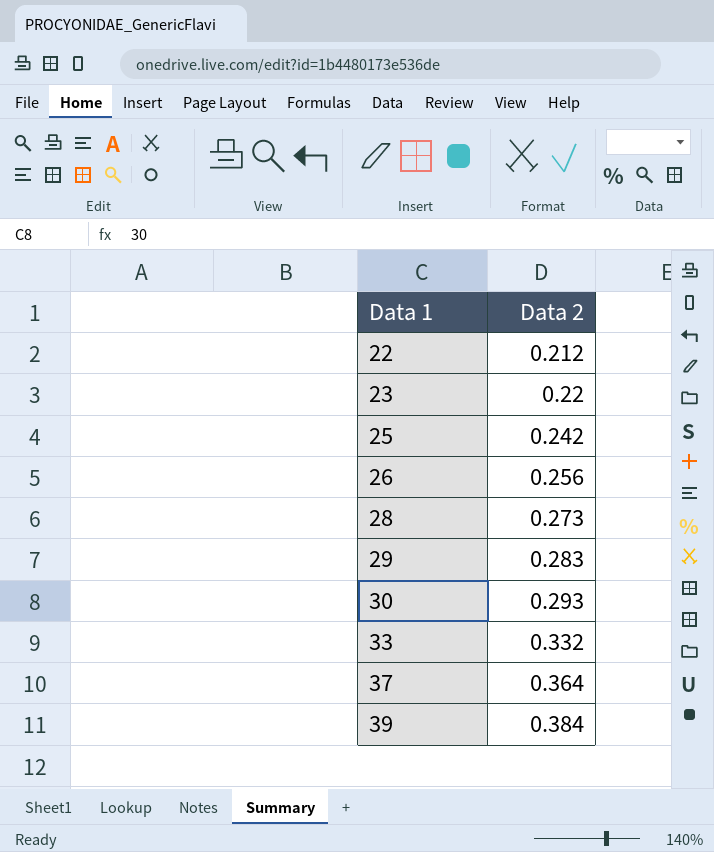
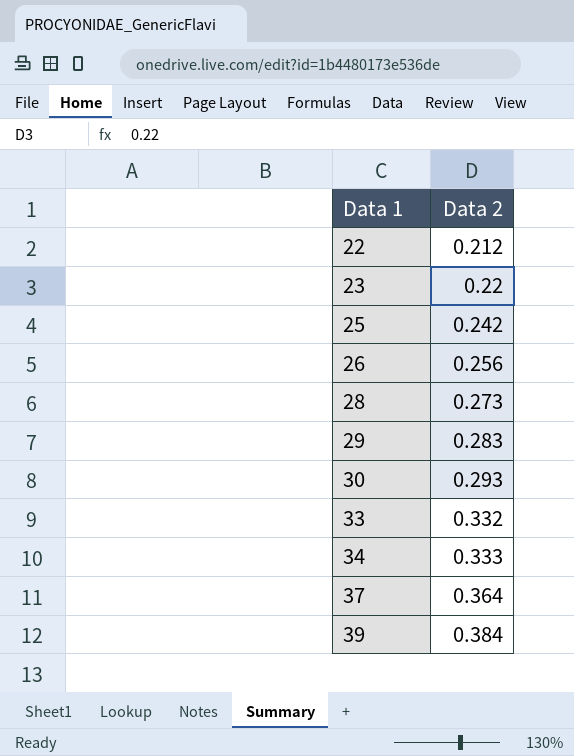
row 34: none -> 0.333

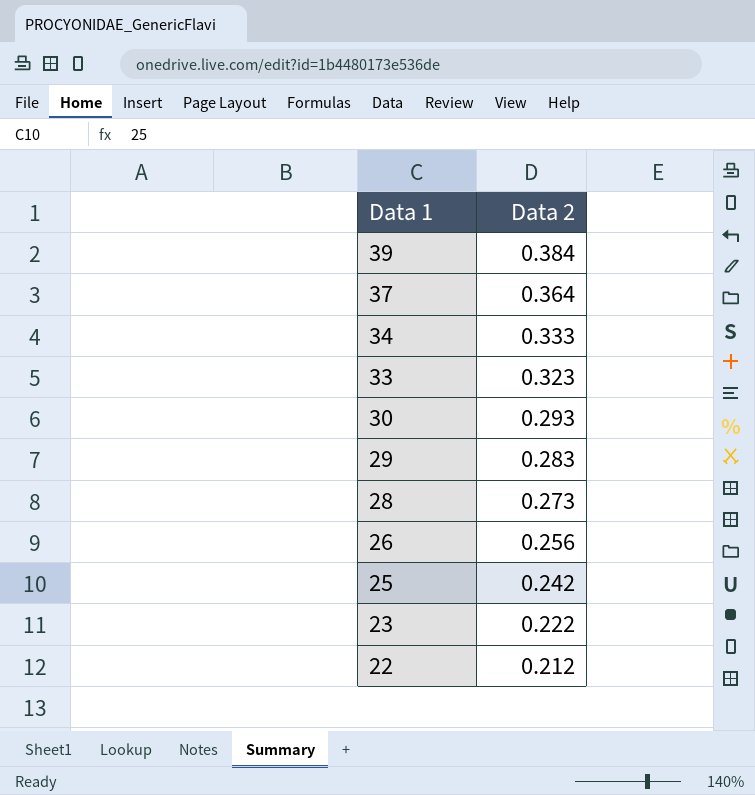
row order: Data 1 ascending -> Data 1 descending
33 | Data 2: 0.332 -> 0.323
23 | Data 2: 0.22 -> 0.222

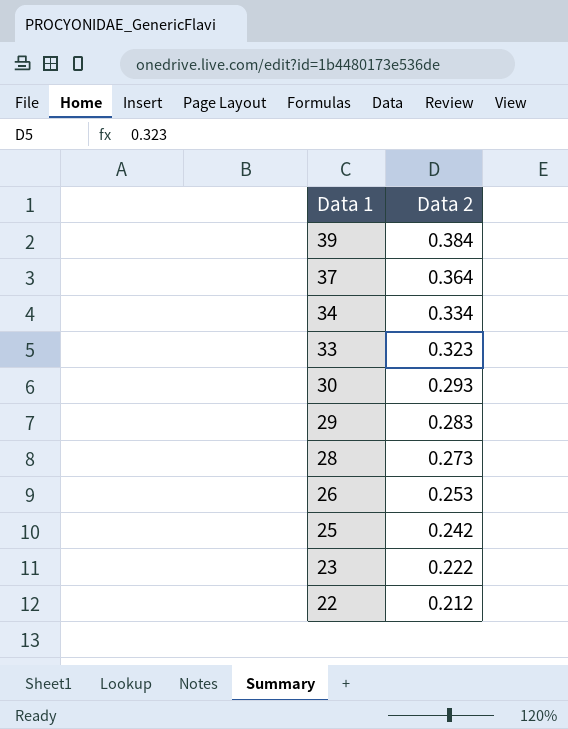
34 | Data 2: 0.333 -> 0.334
26 | Data 2: 0.256 -> 0.253

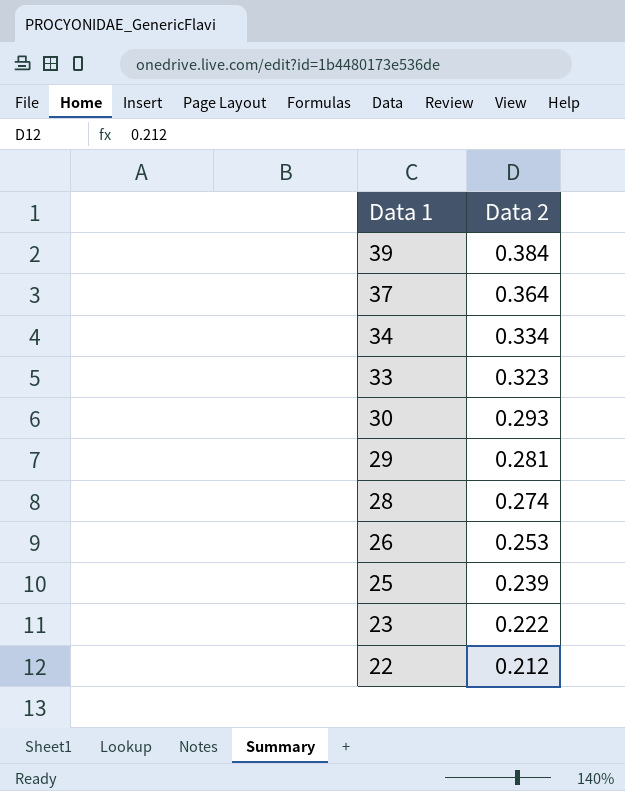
29 | Data 2: 0.283 -> 0.281
28 | Data 2: 0.273 -> 0.274
25 | Data 2: 0.242 -> 0.239

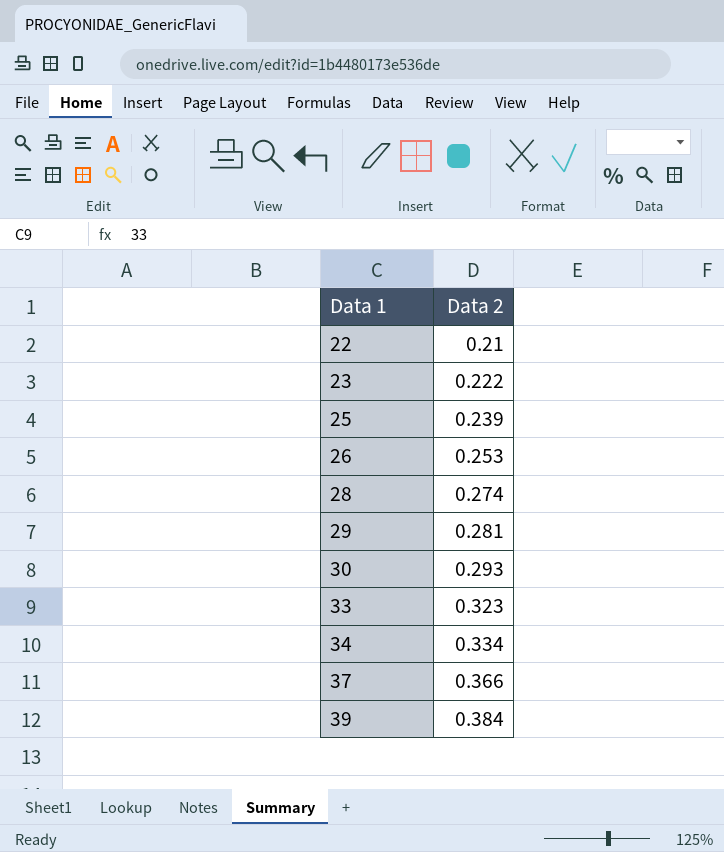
row order: Data 1 descending -> Data 1 ascending
22 | Data 2: 0.212 -> 0.21
37 | Data 2: 0.364 -> 0.366

